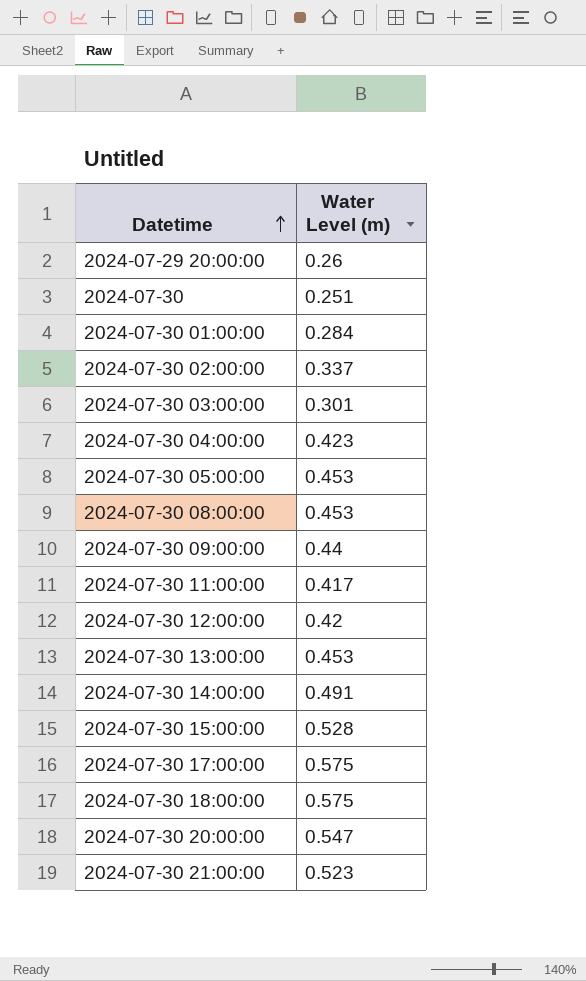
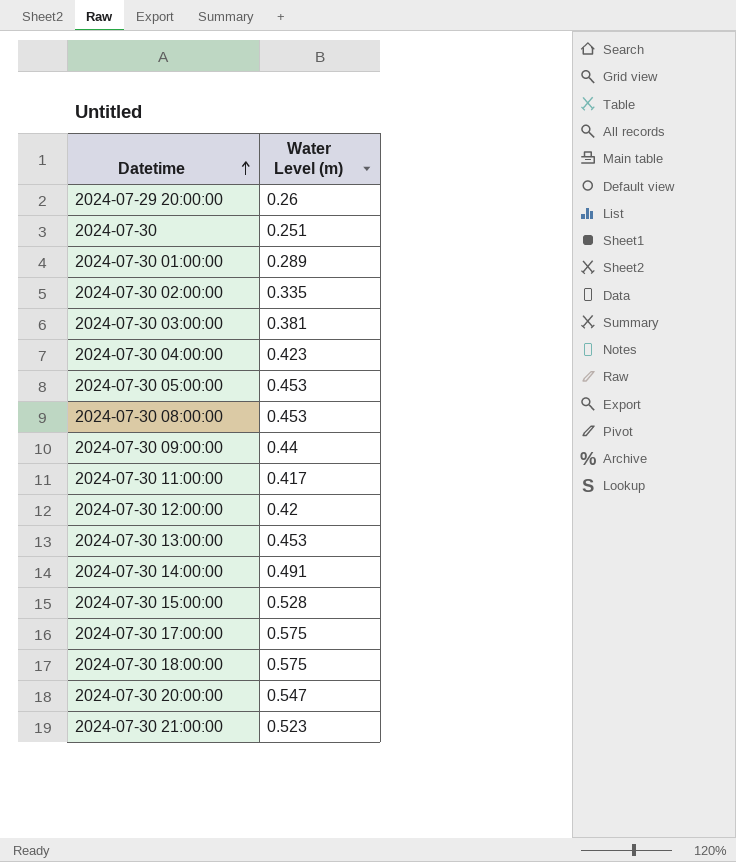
2024-07-30 01:00:00 | Water Level (m): 0.284 -> 0.289
2024-07-30 02:00:00 | Water Level (m): 0.337 -> 0.335
2024-07-30 03:00:00 | Water Level (m): 0.301 -> 0.381

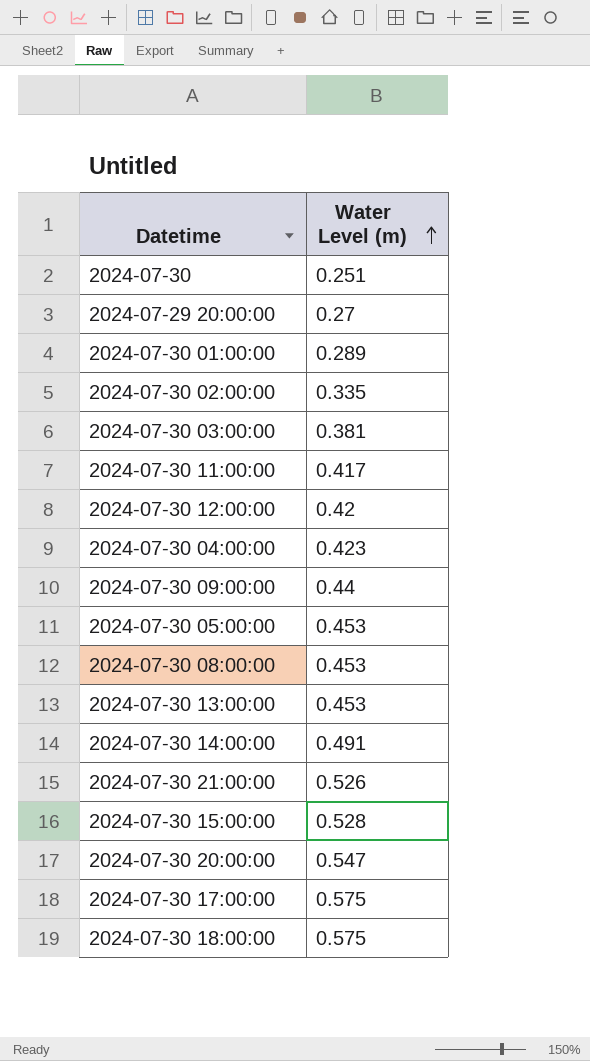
row order: Datetime ascending -> Water Level (m) ascending
2024-07-29 20:00:00 | Water Level (m): 0.26 -> 0.27
2024-07-30 21:00:00 | Water Level (m): 0.523 -> 0.526

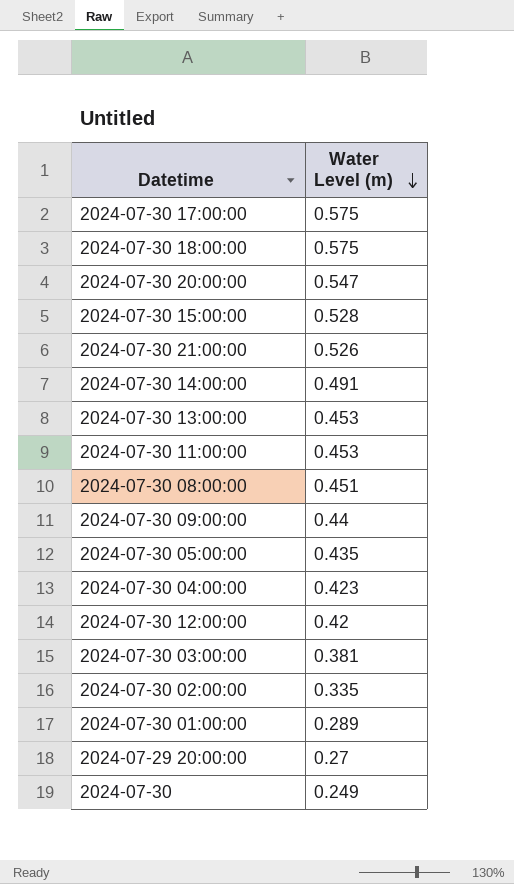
row order: Water Level (m) ascending -> Water Level (m) descending
2024-07-30 11:00:00 | Water Level (m): 0.417 -> 0.453
2024-07-30 08:00:00 | Water Level (m): 0.453 -> 0.451
2024-07-30 05:00:00 | Water Level (m): 0.453 -> 0.435
2024-07-30 | Water Level (m): 0.251 -> 0.249

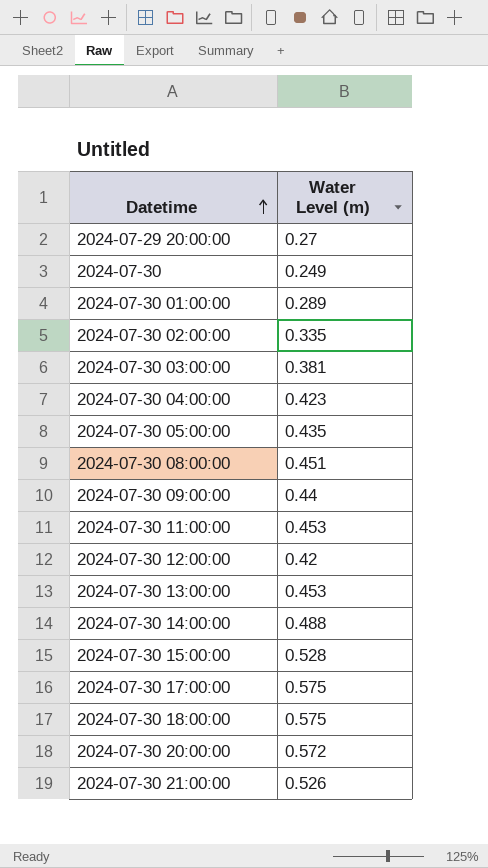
row order: Water Level (m) descending -> Datetime ascending
2024-07-30 14:00:00 | Water Level (m): 0.491 -> 0.488
2024-07-30 20:00:00 | Water Level (m): 0.547 -> 0.572

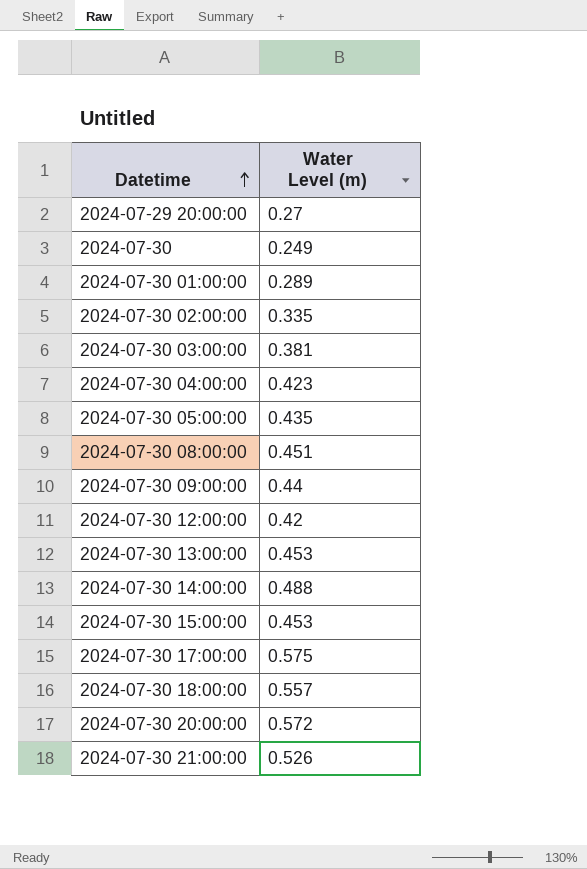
row 2024-07-30 11:00:00: 0.453 -> none
2024-07-30 15:00:00 | Water Level (m): 0.528 -> 0.453
2024-07-30 18:00:00 | Water Level (m): 0.575 -> 0.557

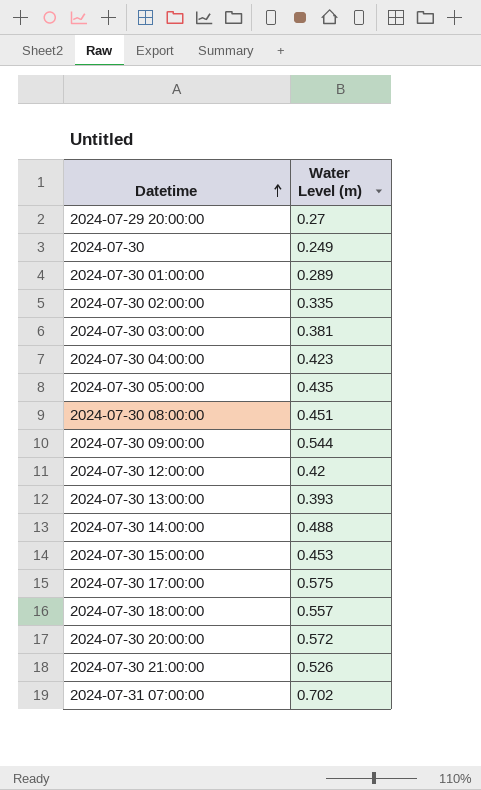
2024-07-30 09:00:00 | Water Level (m): 0.44 -> 0.544
2024-07-30 13:00:00 | Water Level (m): 0.453 -> 0.393
row 2024-07-31 07:00:00: none -> 0.702

